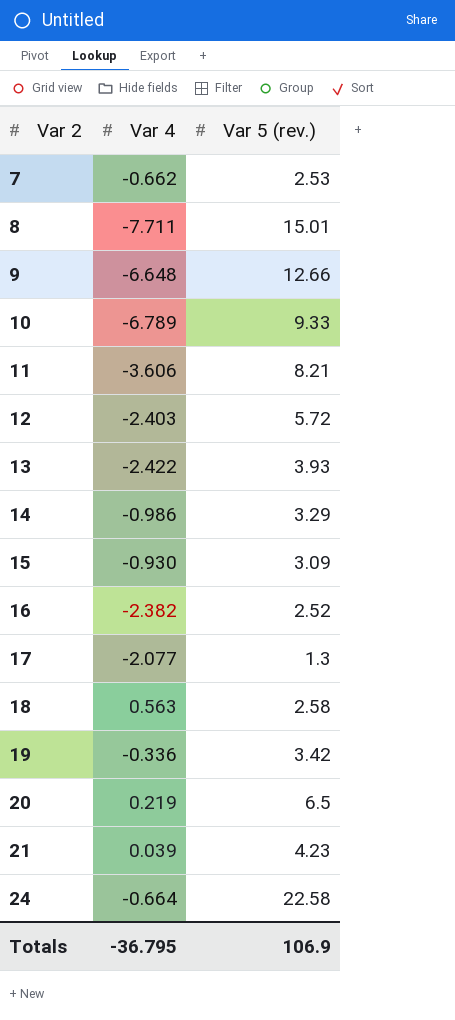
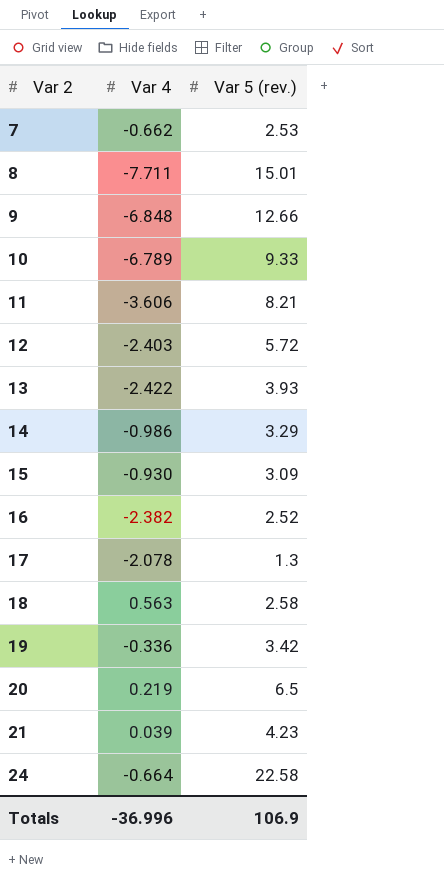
9 | Var 4: -6.648 -> -6.848
17 | Var 4: -2.077 -> -2.078
Totals | Var 4: -36.795 -> -36.996

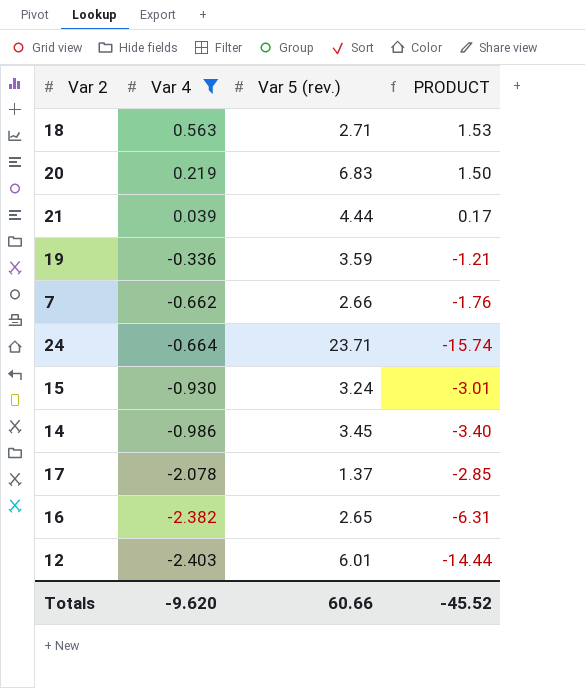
filter: none -> Var 4 >= -2.403
row order: Var 2 ascending -> Var 4 descending
column PRODUCT | formula: none -> [Var 4] * [Var 5 (rev.)]
18 | Var 5 (rev.): 2.58 -> 2.71
20 | Var 5 (rev.): 6.5 -> 6.83
21 | Var 5 (rev.): 4.23 -> 4.44
19 | Var 5 (rev.): 3.42 -> 3.59
7 | Var 5 (rev.): 2.53 -> 2.66
24 | Var 5 (rev.): 22.58 -> 23.71
15 | Var 5 (rev.): 3.09 -> 3.24
14 | Var 5 (rev.): 3.29 -> 3.45
17 | Var 5 (rev.): 1.3 -> 1.37
16 | Var 5 (rev.): 2.52 -> 2.65
12 | Var 5 (rev.): 5.72 -> 6.01
Totals | Var 4: -36.996 -> -9.620
Totals | Var 5 (rev.): 106.9 -> 60.66

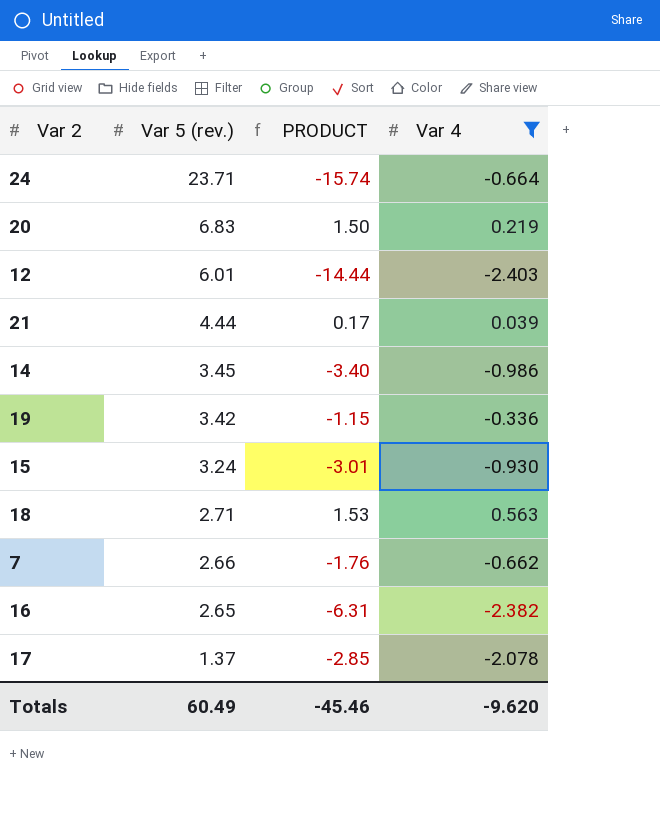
row order: Var 4 descending -> Var 5 (rev.) descending
column Var 4 | position: 2 -> 4
19 | Var 5 (rev.): 3.59 -> 3.42
19 | PRODUCT: -1.21 -> -1.15
Totals | Var 5 (rev.): 60.66 -> 60.49
Totals | PRODUCT: -45.52 -> -45.46

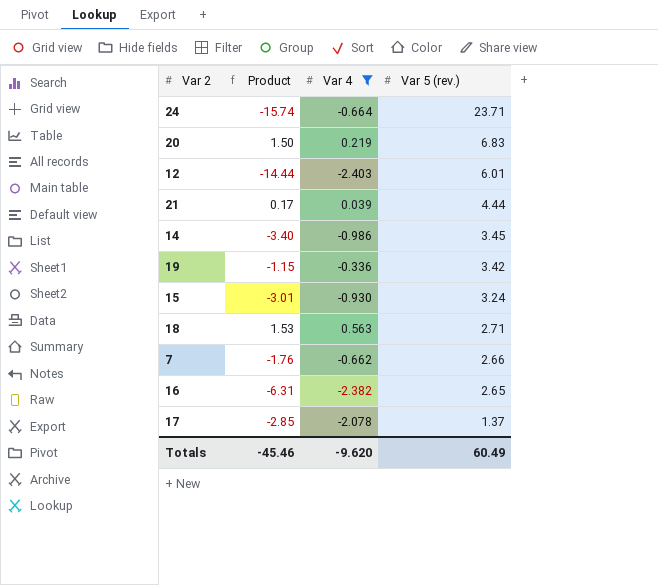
column name: PRODUCT -> Product
column Var 5 (rev.) | position: 2 -> 4

